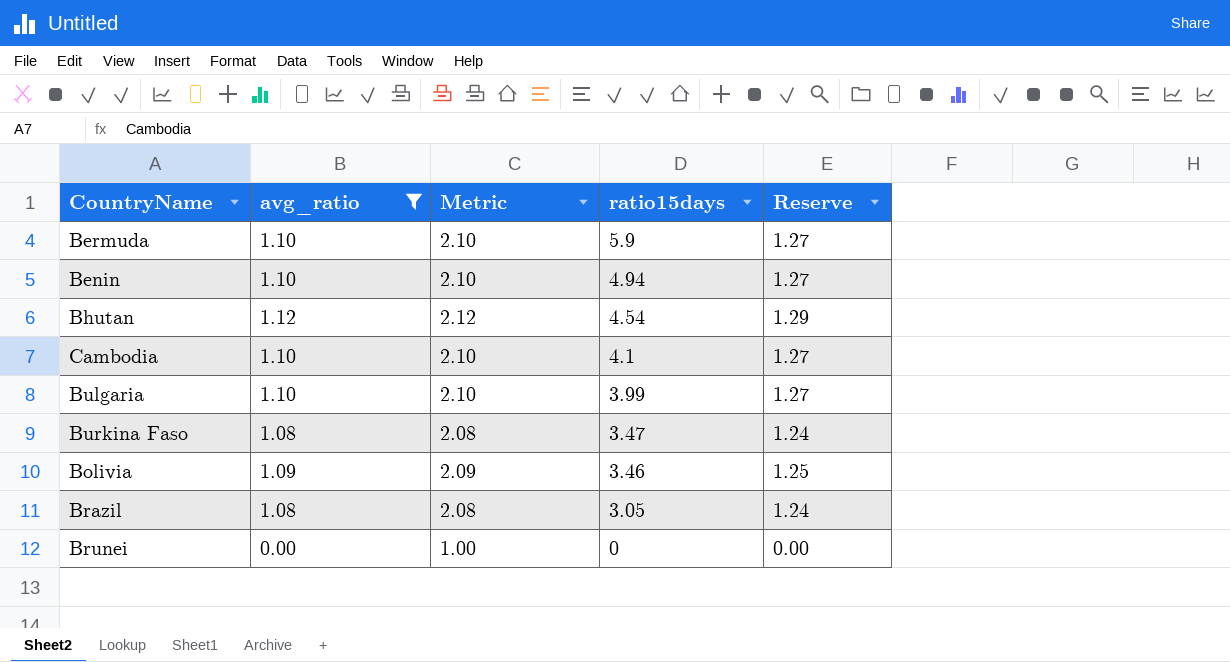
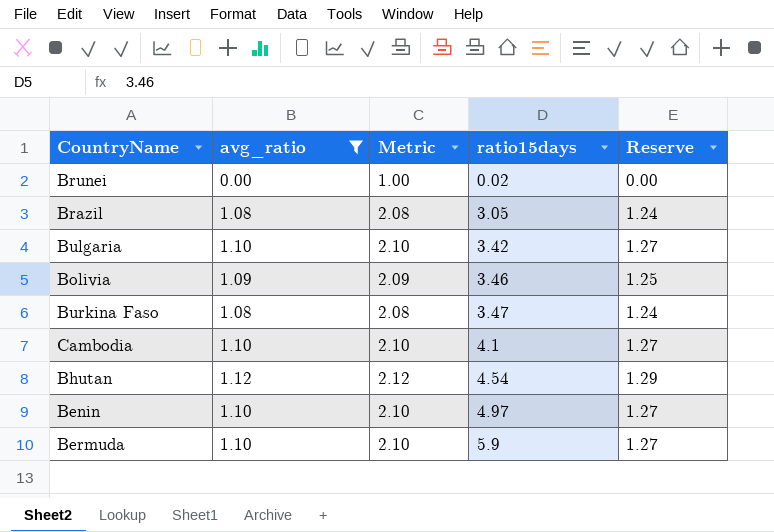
row order: ratio15days descending -> ratio15days ascending
Brunei | ratio15days: 0 -> 0.02
Bulgaria | ratio15days: 3.99 -> 3.42
Benin | ratio15days: 4.94 -> 4.97

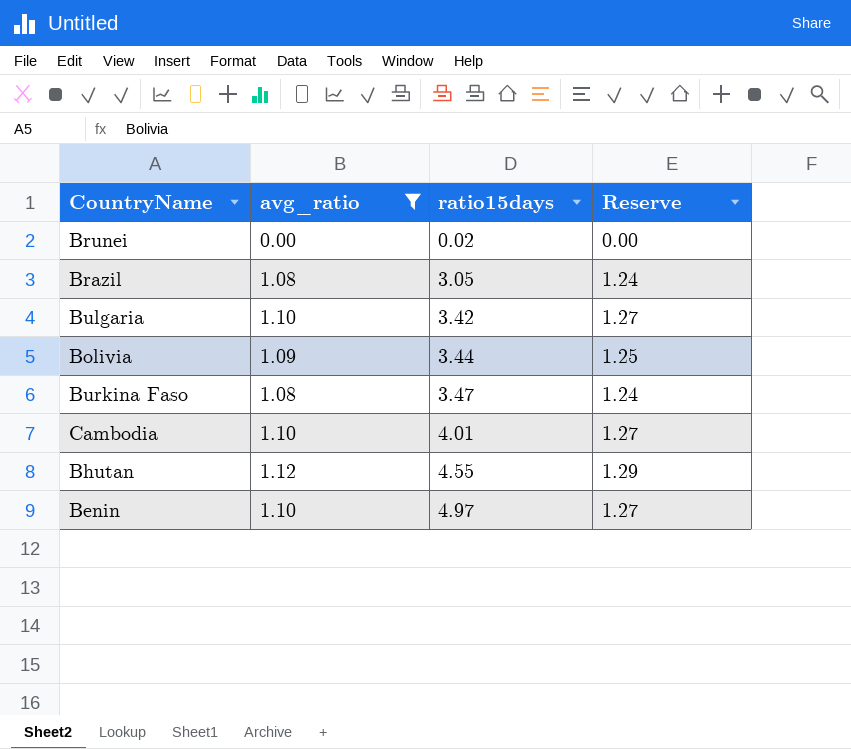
column Metric | formula: [avg_ratio] + 1 -> none
row Bermuda: 1.10 | 2.10 | 5.9 | 1.27 -> none
Bolivia | ratio15days: 3.46 -> 3.44
Cambodia | ratio15days: 4.1 -> 4.01
Bhutan | ratio15days: 4.54 -> 4.55

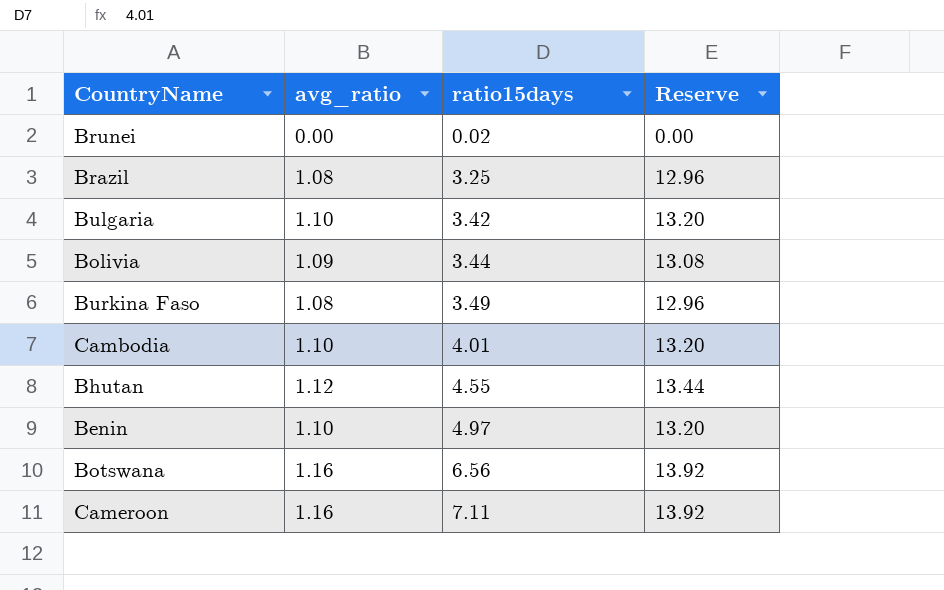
filter: avg_ratio != 1.16 -> none
column Reserve | formula: [avg_ratio] * 1.15 -> [avg_ratio] * 12
Brazil | ratio15days: 3.05 -> 3.25
Burkina Faso | ratio15days: 3.47 -> 3.49

